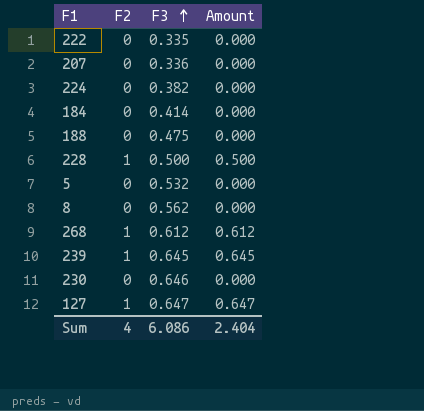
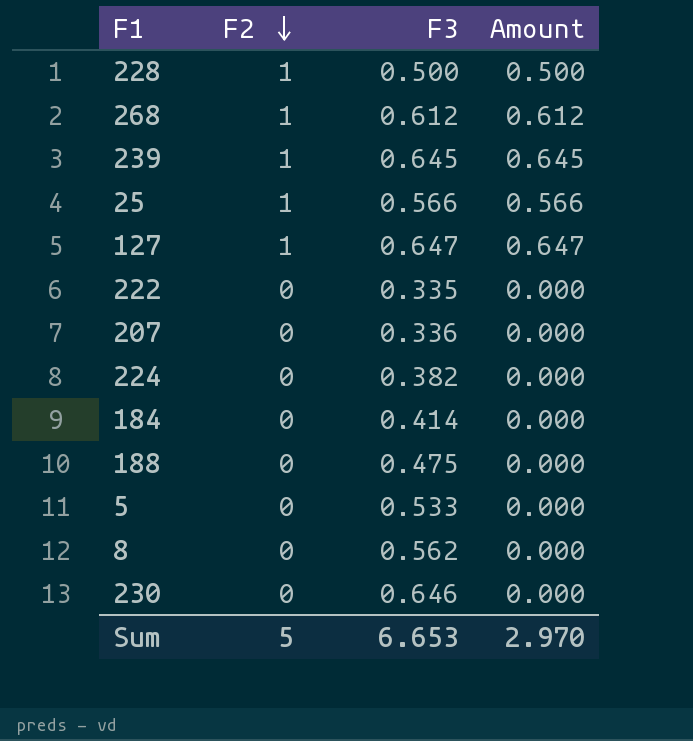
row order: F3 ascending -> F2 descending
row 25: none -> 1 | 0.566 | 0.566
5 | F3: 0.532 -> 0.533
Sum | F2: 4 -> 5
Sum | F3: 6.086 -> 6.653
Sum | Amount: 2.404 -> 2.970

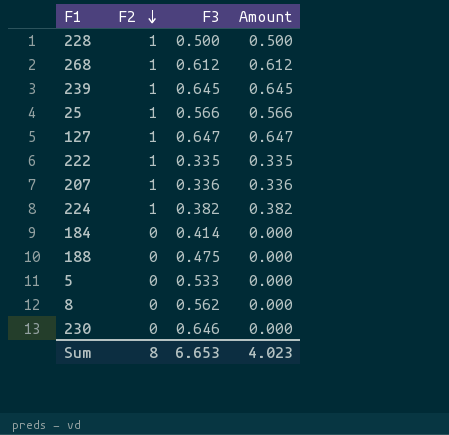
222 | F2: 0 -> 1
222 | Amount: 0.000 -> 0.335
207 | F2: 0 -> 1
207 | Amount: 0.000 -> 0.336
224 | F2: 0 -> 1
224 | Amount: 0.000 -> 0.382
Sum | F2: 5 -> 8
Sum | Amount: 2.970 -> 4.023

